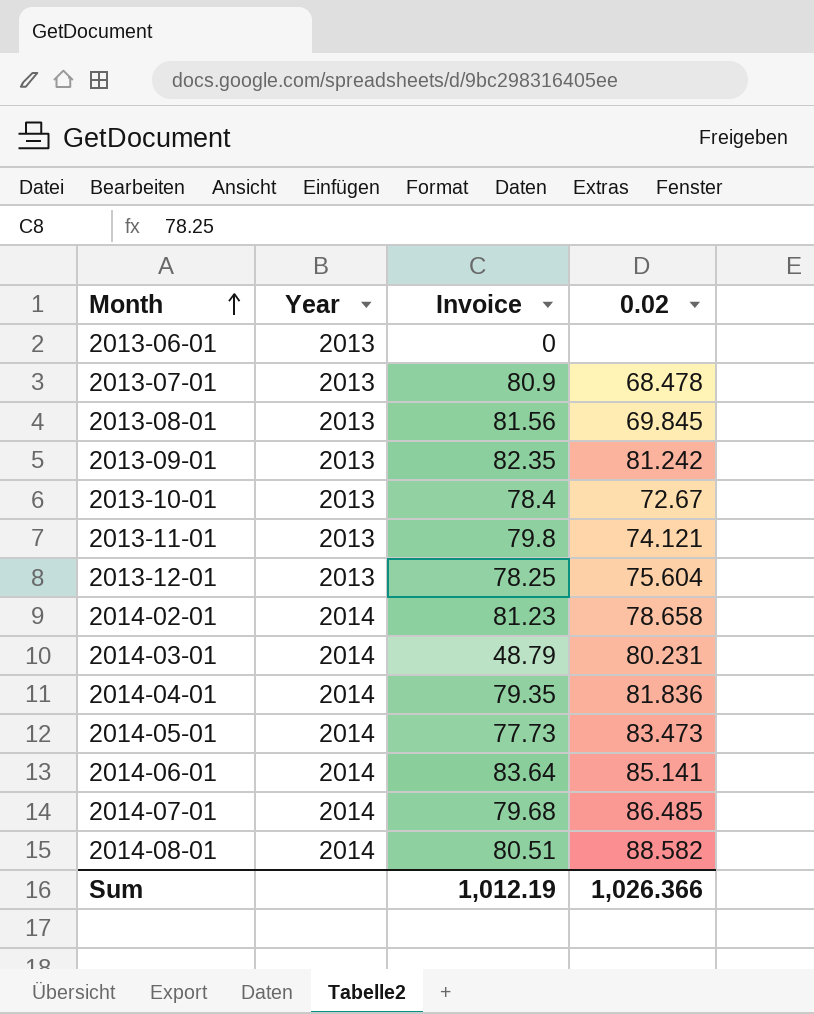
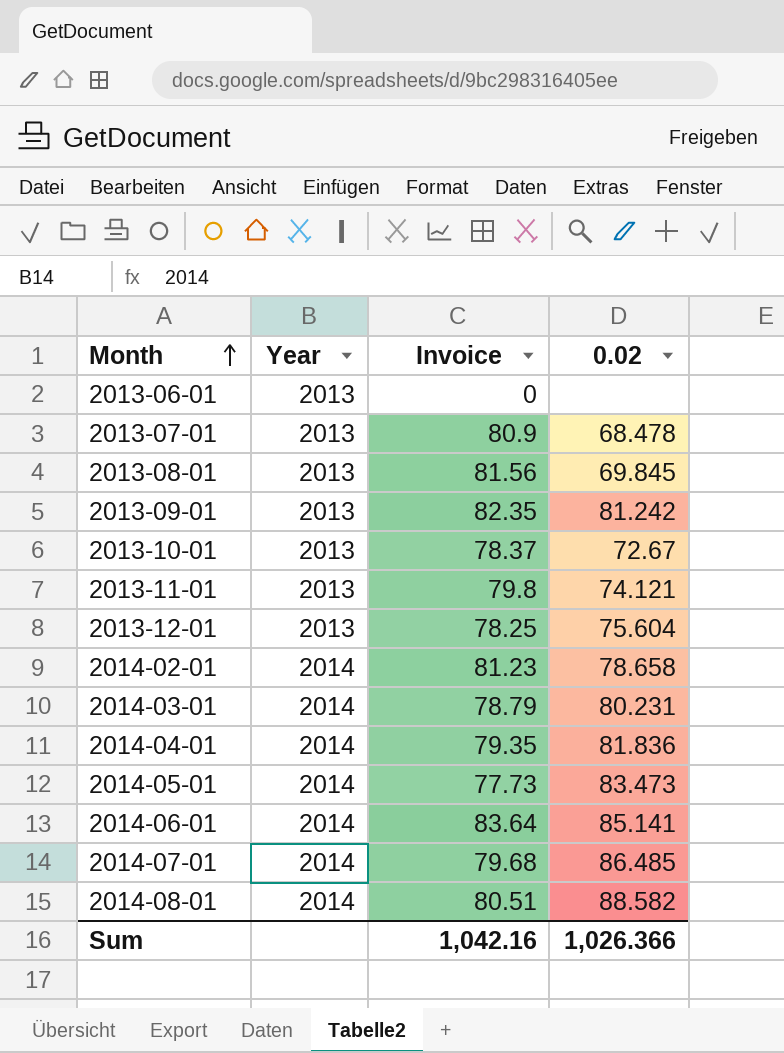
2013-10-01 | Invoice: 78.4 -> 78.37
2014-03-01 | Invoice: 48.79 -> 78.79
Sum | Invoice: 1,012.19 -> 1,042.16

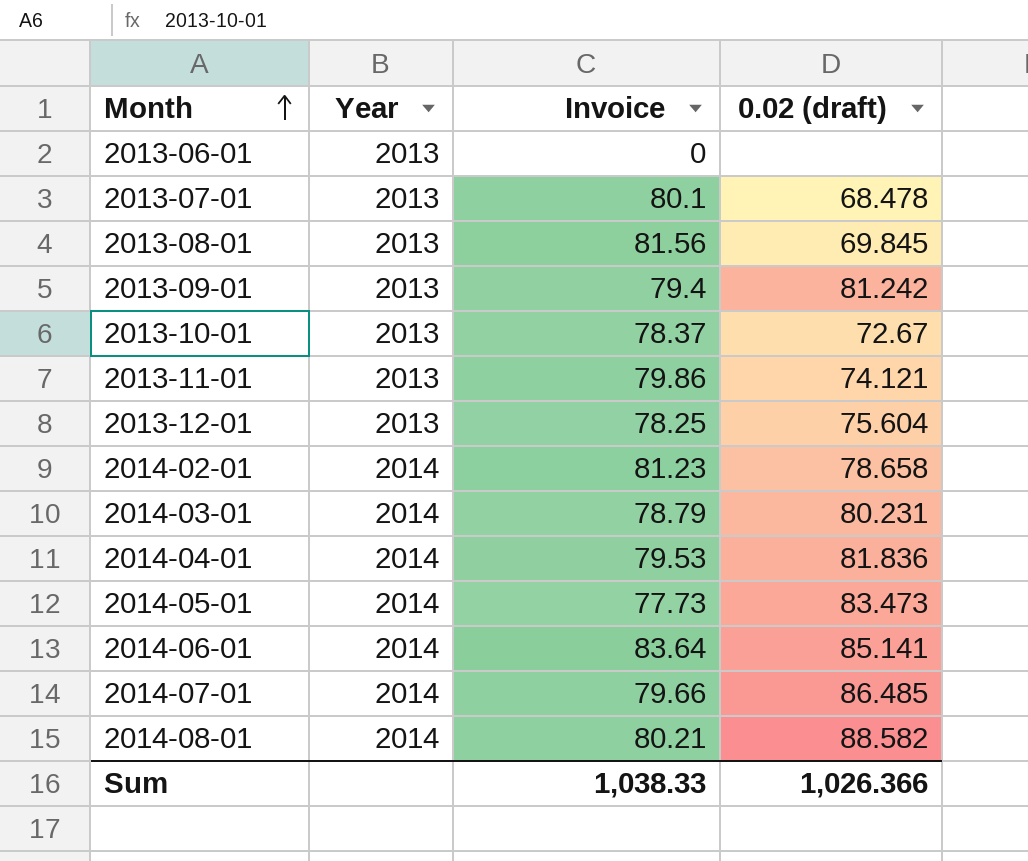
column name: 0.02 -> 0.02 (draft)
2013-07-01 | Invoice: 80.9 -> 80.1
2013-09-01 | Invoice: 82.35 -> 79.4
2013-11-01 | Invoice: 79.8 -> 79.86
2014-04-01 | Invoice: 79.35 -> 79.53
2014-07-01 | Invoice: 79.68 -> 79.66
2014-08-01 | Invoice: 80.51 -> 80.21
Sum | Invoice: 1,042.16 -> 1,038.33

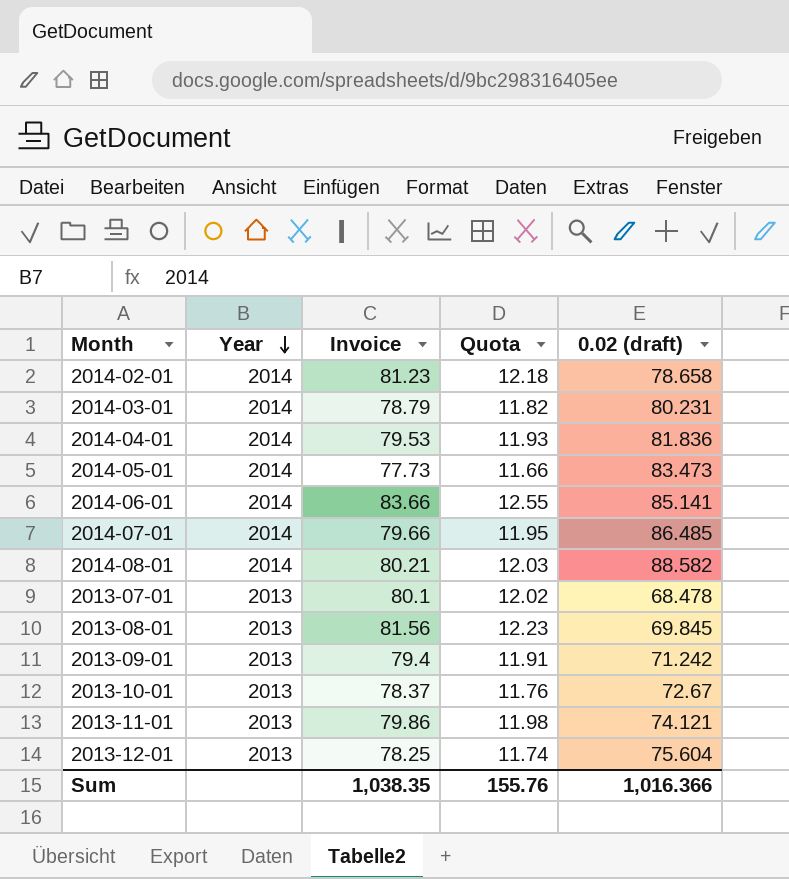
row order: Month ascending -> Year descending
column Quota | formula: none -> [Invoice] * 0.15
row 2013-06-01: 2013 | 0 | none -> none
2014-06-01 | Invoice: 83.64 -> 83.66
2013-09-01 | 0.02 (draft): 81.242 -> 71.242
Sum | Invoice: 1,038.33 -> 1,038.35
Sum | 0.02 (draft): 1,026.366 -> 1,016.366

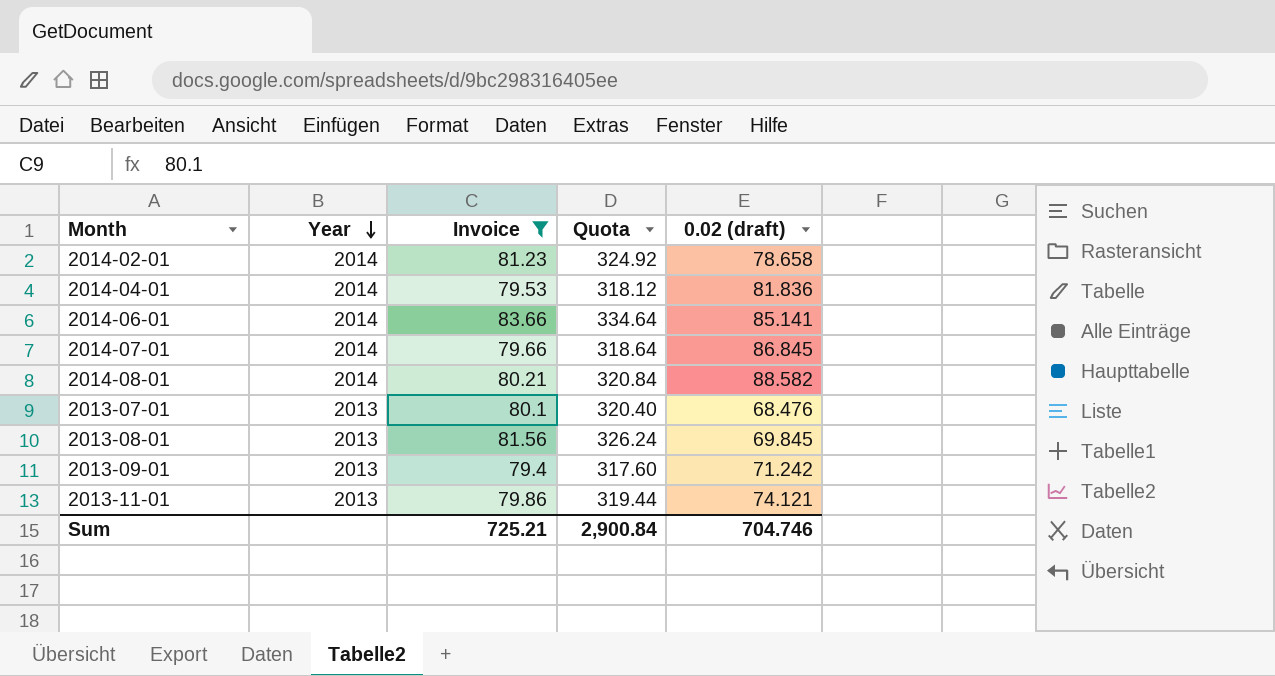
filter: none -> Invoice >= 79.4
column Quota | formula: [Invoice] * 0.15 -> [Invoice] * 4
2014-07-01 | 0.02 (draft): 86.485 -> 86.845
2013-07-01 | 0.02 (draft): 68.478 -> 68.476
Sum | Invoice: 1,038.35 -> 725.21
Sum | Quota: 155.76 -> 2,900.84
Sum | 0.02 (draft): 1,016.366 -> 704.746

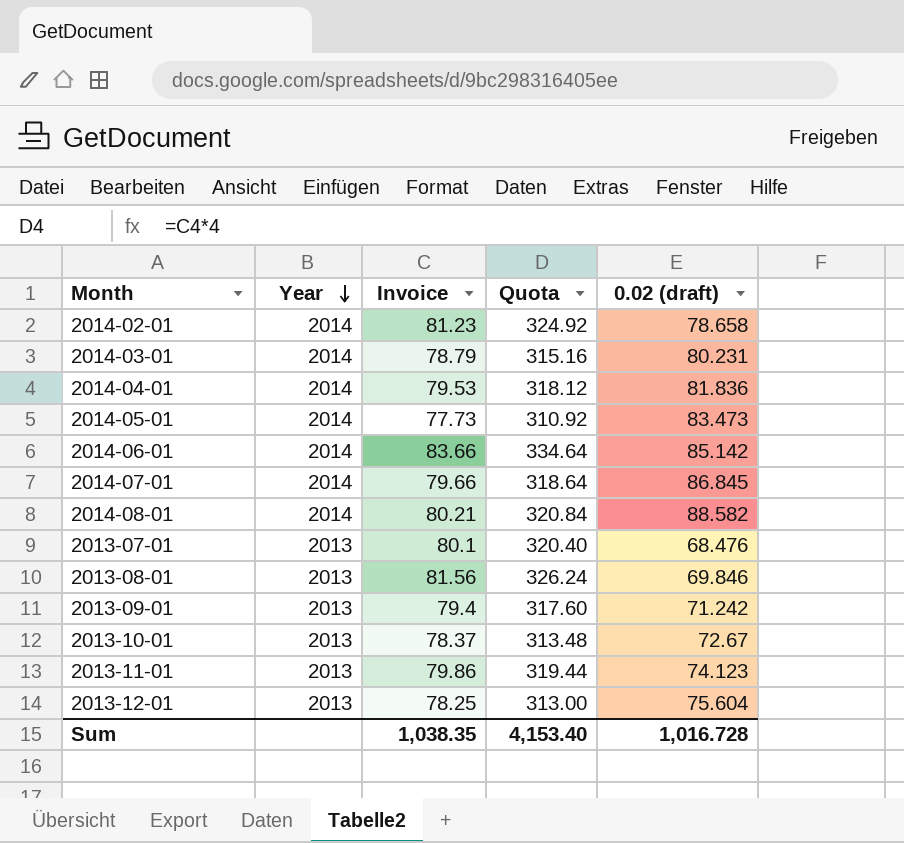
filter: Invoice >= 79.4 -> none
2014-06-01 | 0.02 (draft): 85.141 -> 85.142
2013-08-01 | 0.02 (draft): 69.845 -> 69.846
2013-11-01 | 0.02 (draft): 74.121 -> 74.123
Sum | Invoice: 725.21 -> 1,038.35
Sum | Quota: 2,900.84 -> 4,153.40
Sum | 0.02 (draft): 704.746 -> 1,016.728

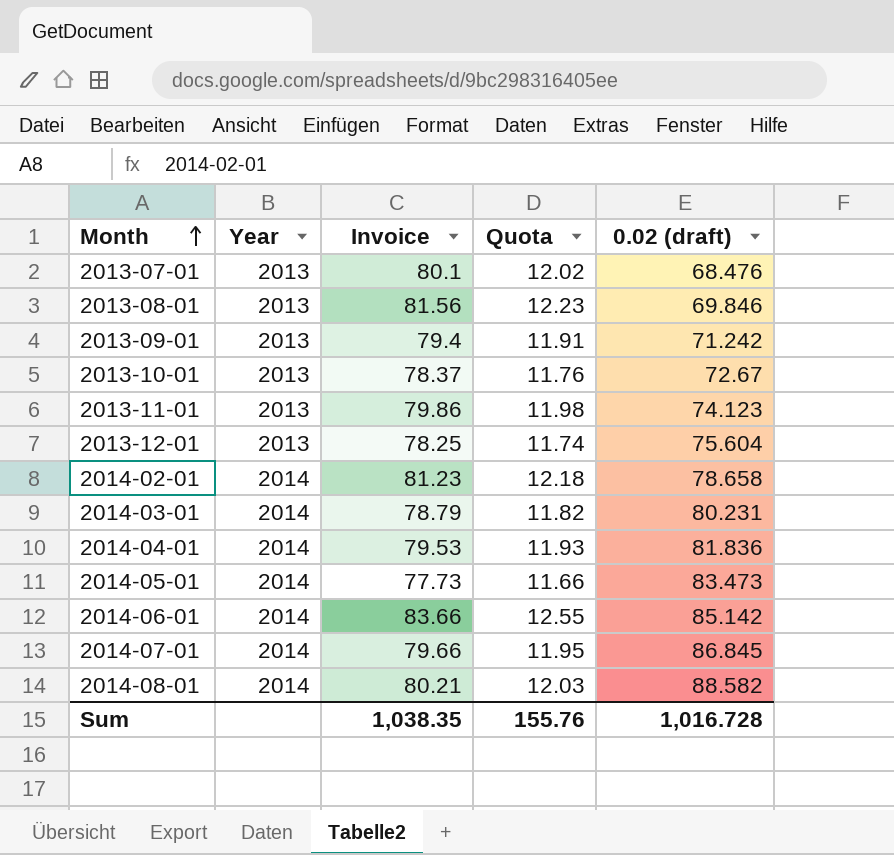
row order: Year descending -> Month ascending
column Quota | formula: [Invoice] * 4 -> [Invoice] * 0.15
Sum | Quota: 4,153.40 -> 155.76

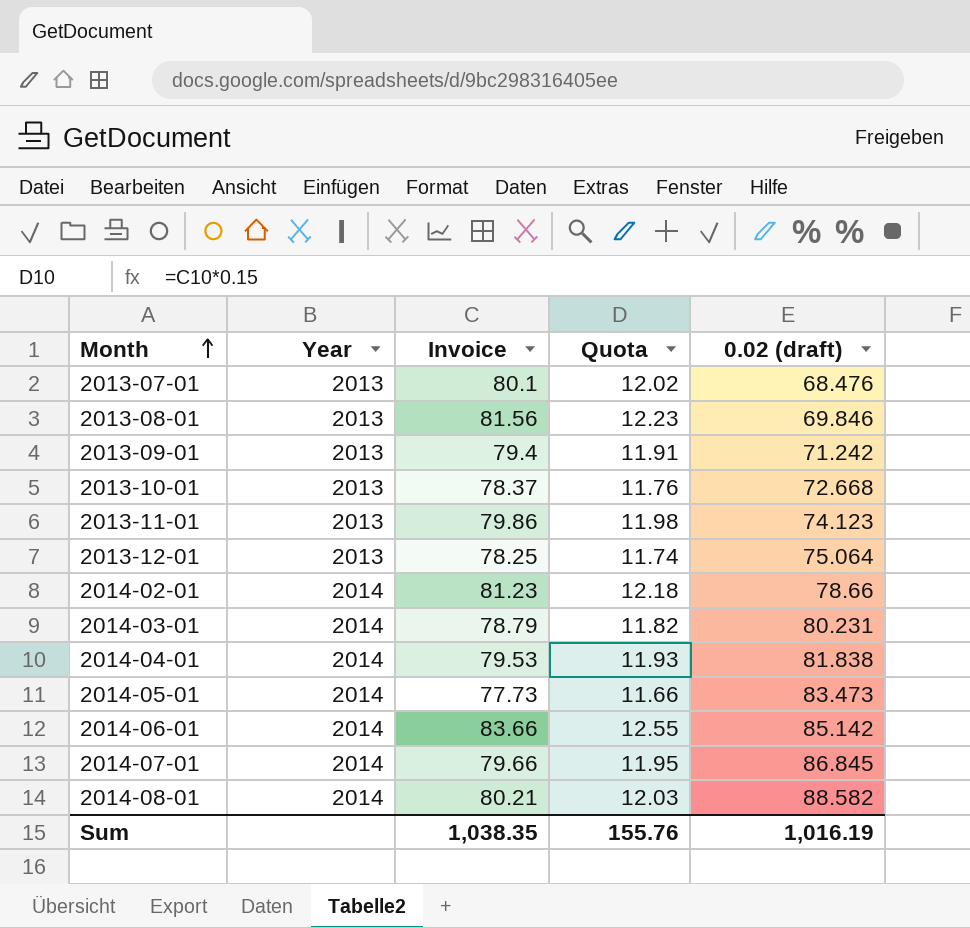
2013-10-01 | 0.02 (draft): 72.67 -> 72.668
2013-12-01 | 0.02 (draft): 75.604 -> 75.064
2014-02-01 | 0.02 (draft): 78.658 -> 78.66
2014-04-01 | 0.02 (draft): 81.836 -> 81.838
Sum | 0.02 (draft): 1,016.728 -> 1,016.19

